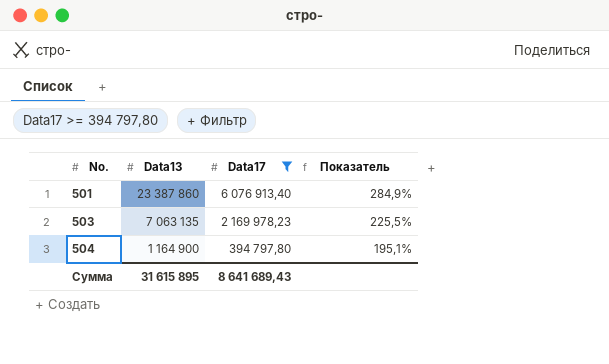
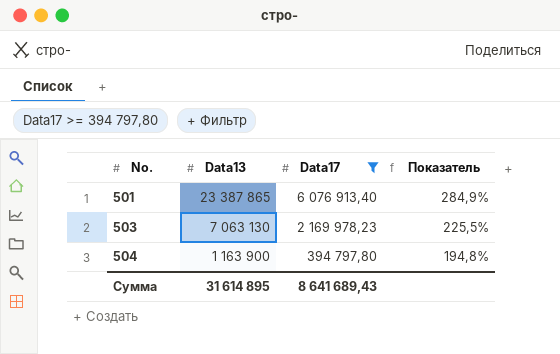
501 | Data13: 23 387 860 -> 23 387 865
503 | Data13: 7 063 135 -> 7 063 130
504 | Data13: 1 164 900 -> 1 163 900
504 | Показатель: 195,1% -> 194,8%
Сумма | Data13: 31 615 895 -> 31 614 895

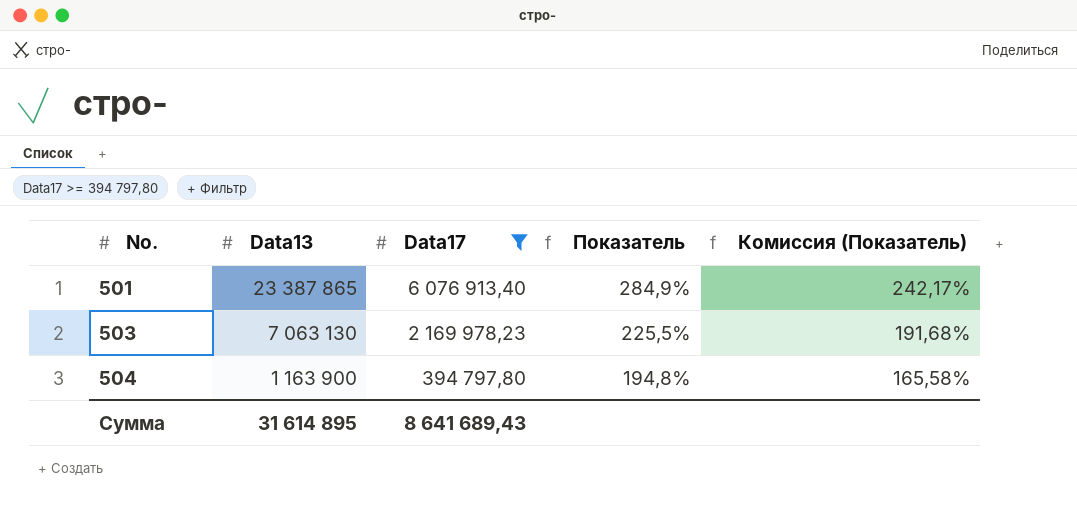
column Комиссия (Показатель) | formula: none -> [Показатель] * 0,85

